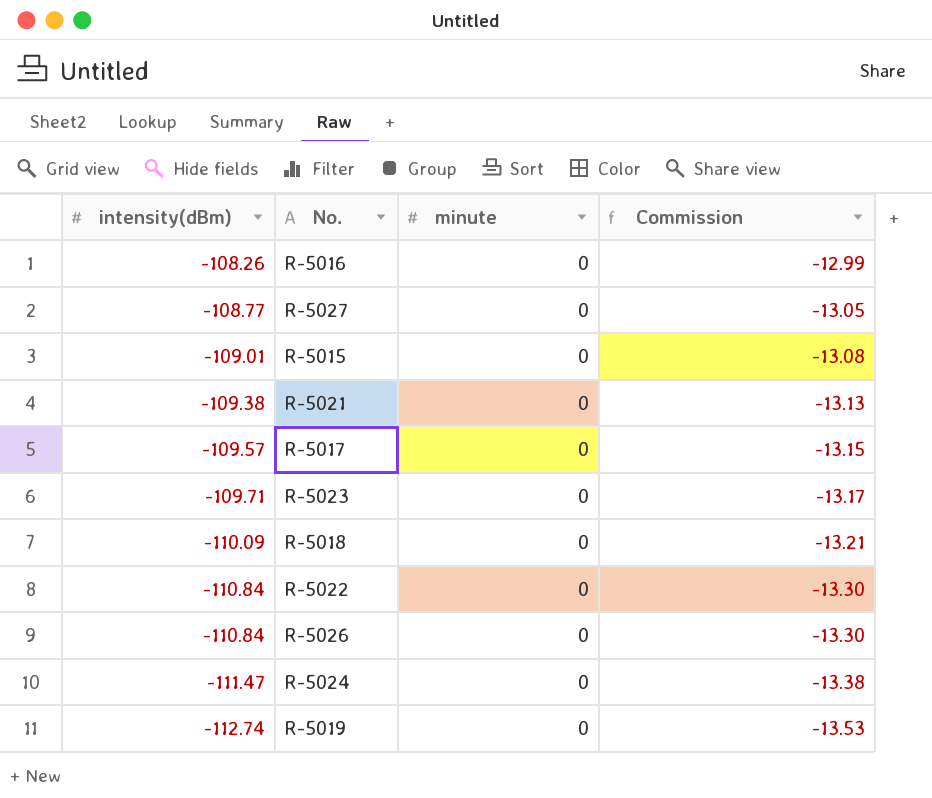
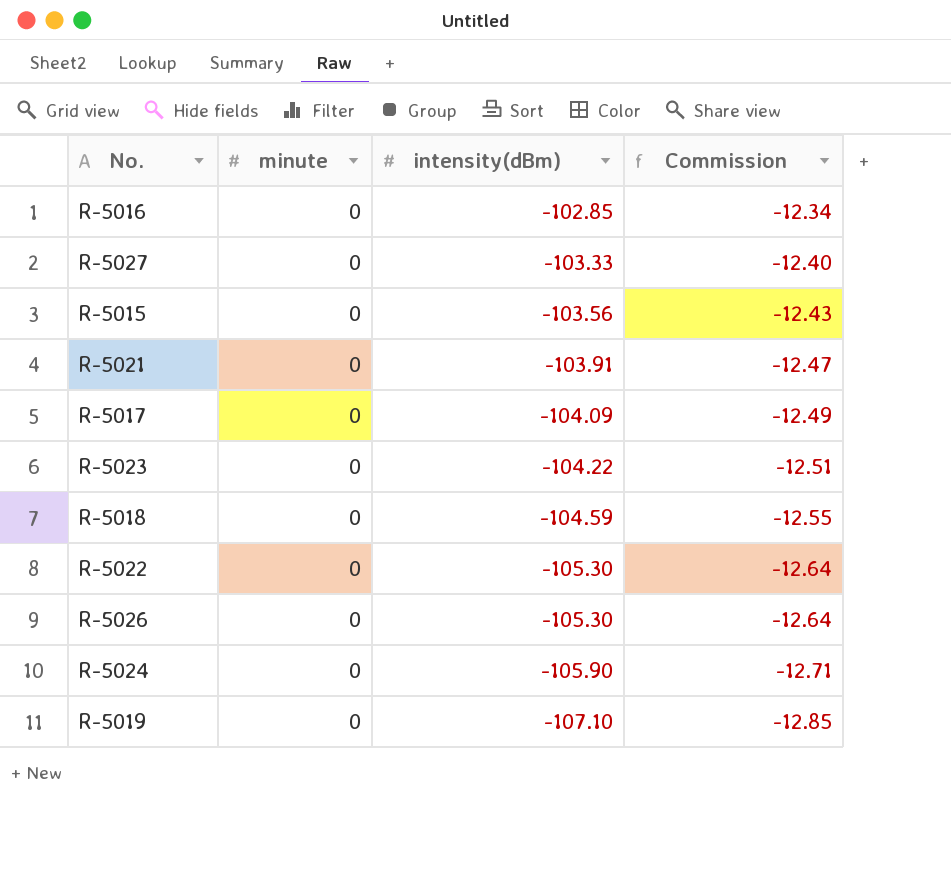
column intensity(dBm) | position: 1 -> 3
R-5016 | intensity(dBm): -108.26 -> -102.85
R-5016 | Commission: -12.99 -> -12.34
R-5027 | intensity(dBm): -108.77 -> -103.33
R-5027 | Commission: -13.05 -> -12.40
R-5015 | intensity(dBm): -109.01 -> -103.56
R-5015 | Commission: -13.08 -> -12.43
R-5021 | intensity(dBm): -109.38 -> -103.91
R-5021 | Commission: -13.13 -> -12.47
R-5017 | intensity(dBm): -109.57 -> -104.09
R-5017 | Commission: -13.15 -> -12.49
R-5023 | intensity(dBm): -109.71 -> -104.22
R-5023 | Commission: -13.17 -> -12.51
R-5018 | intensity(dBm): -110.09 -> -104.59
R-5018 | Commission: -13.21 -> -12.55
R-5022 | intensity(dBm): -110.84 -> -105.30
R-5022 | Commission: -13.30 -> -12.64
R-5026 | intensity(dBm): -110.84 -> -105.30
R-5026 | Commission: -13.30 -> -12.64
R-5024 | intensity(dBm): -111.47 -> -105.90
R-5024 | Commission: -13.38 -> -12.71
R-5019 | intensity(dBm): -112.74 -> -107.10
R-5019 | Commission: -13.53 -> -12.85

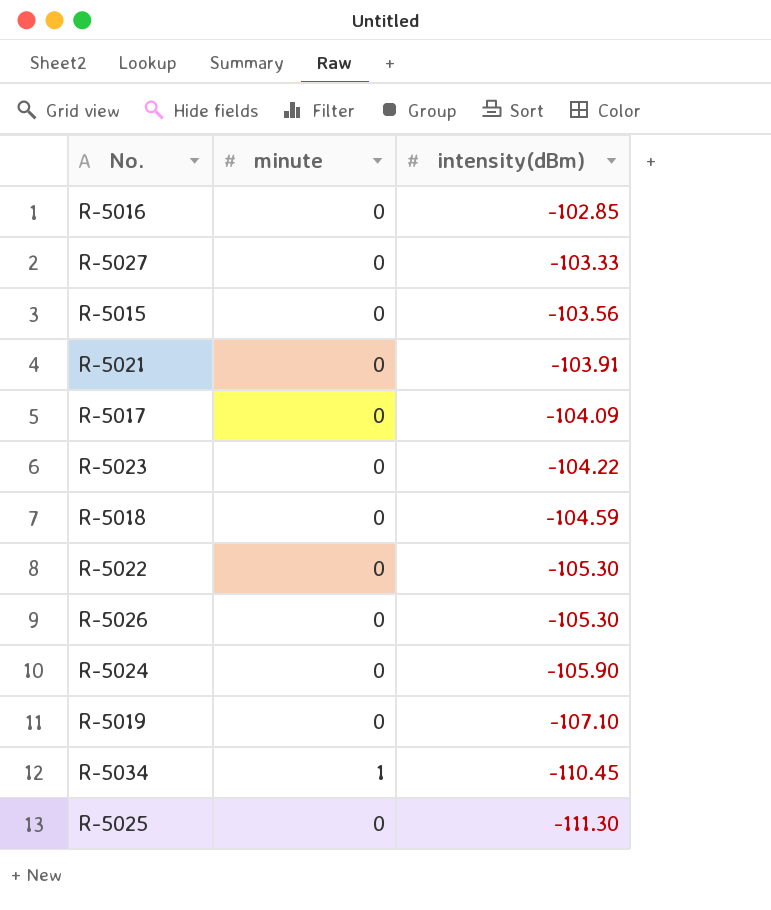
column Commission | formula: [intensity(dBm)] * 0.12 -> none
row R-5034: none -> 1 | -110.45
row R-5025: none -> 0 | -111.30

